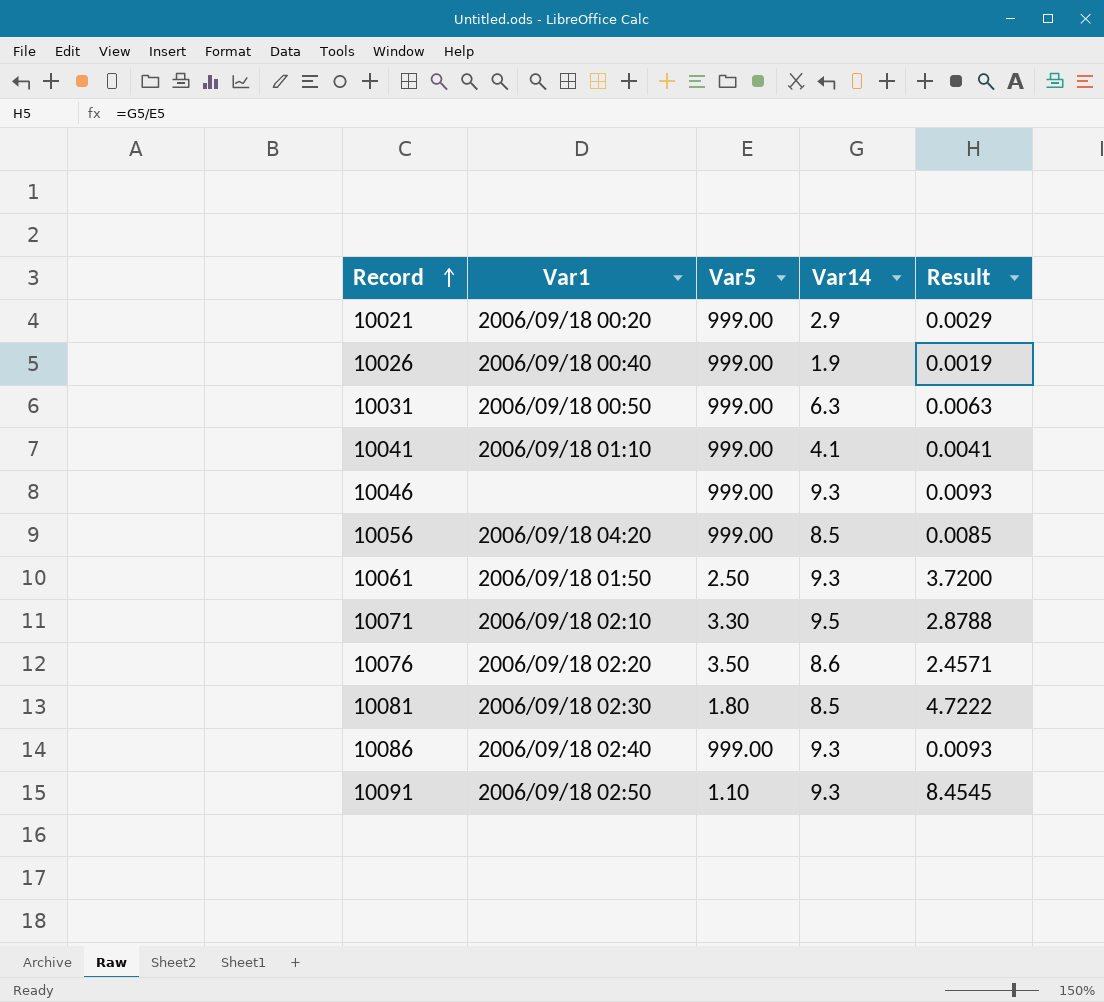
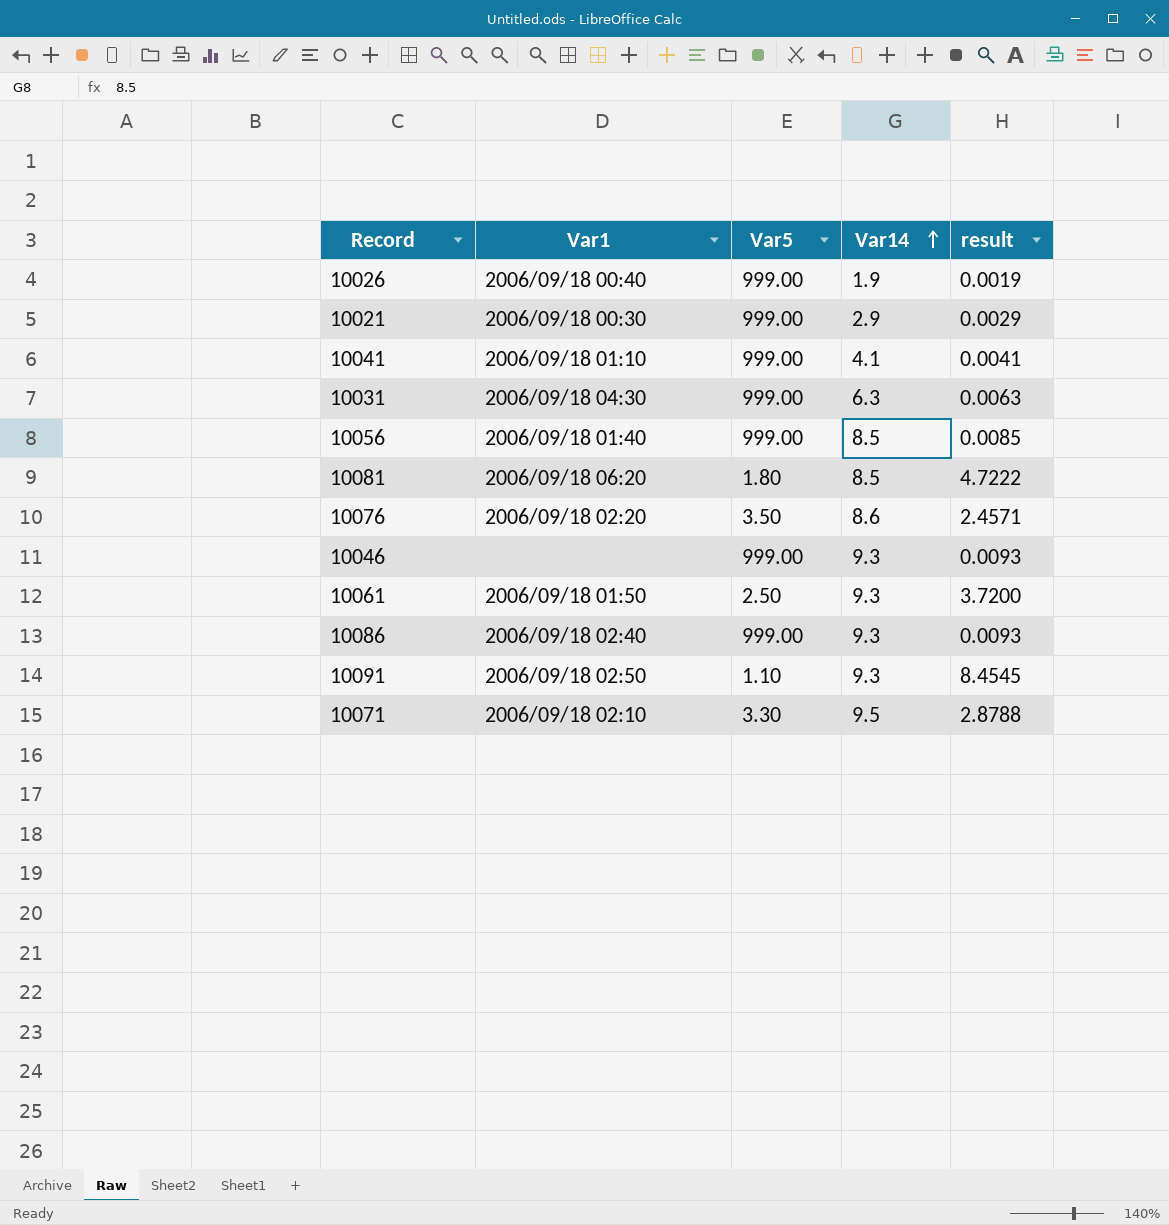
row order: Record ascending -> Var14 ascending
column name: Result -> result
10021 | Var1: 2006/09/18 00:20 -> 2006/09/18 00:30
10031 | Var1: 2006/09/18 00:50 -> 2006/09/18 04:30
10056 | Var1: 2006/09/18 04:20 -> 2006/09/18 01:40
10081 | Var1: 2006/09/18 02:30 -> 2006/09/18 06:20

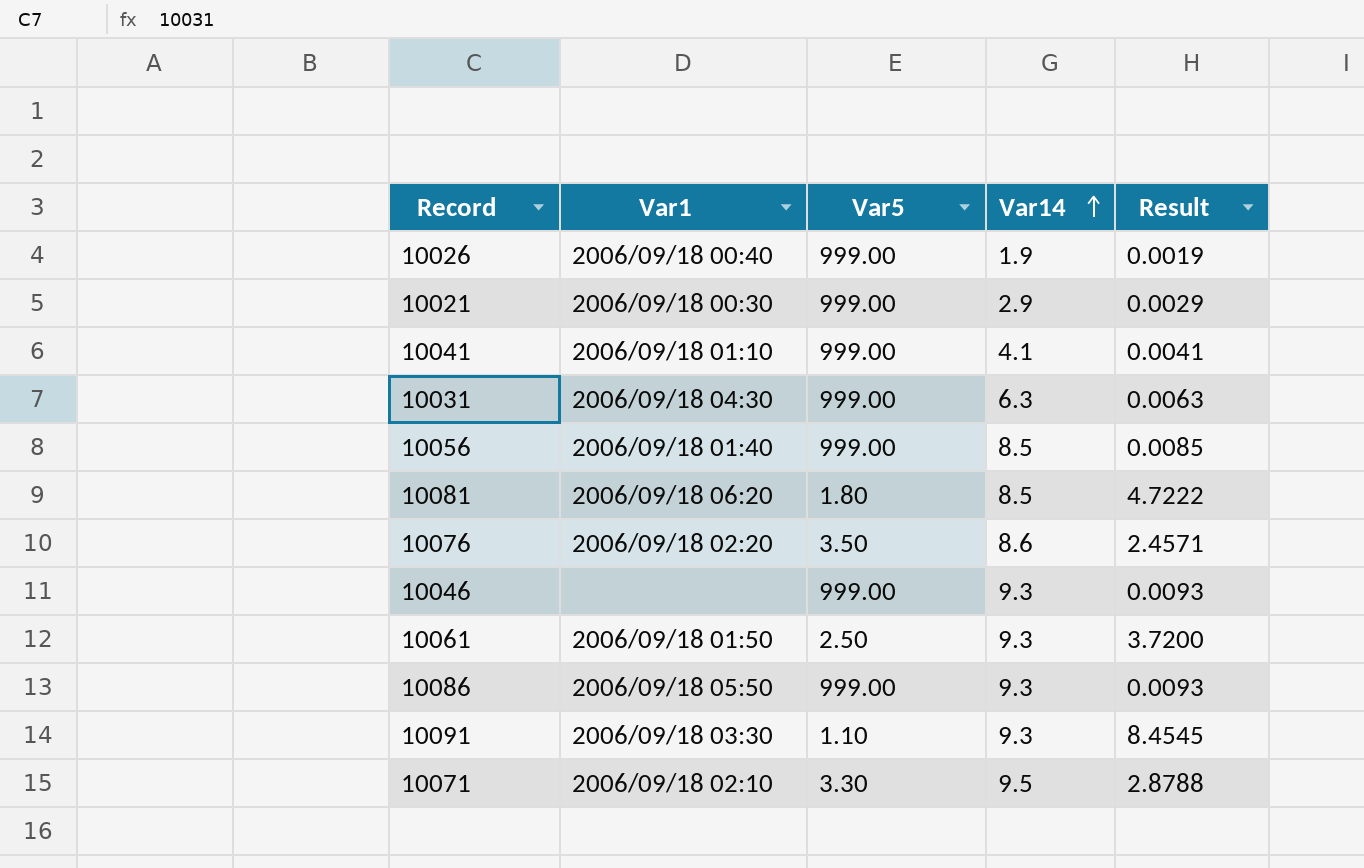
column name: result -> Result
10086 | Var1: 2006/09/18 02:40 -> 2006/09/18 05:50
10091 | Var1: 2006/09/18 02:50 -> 2006/09/18 03:30

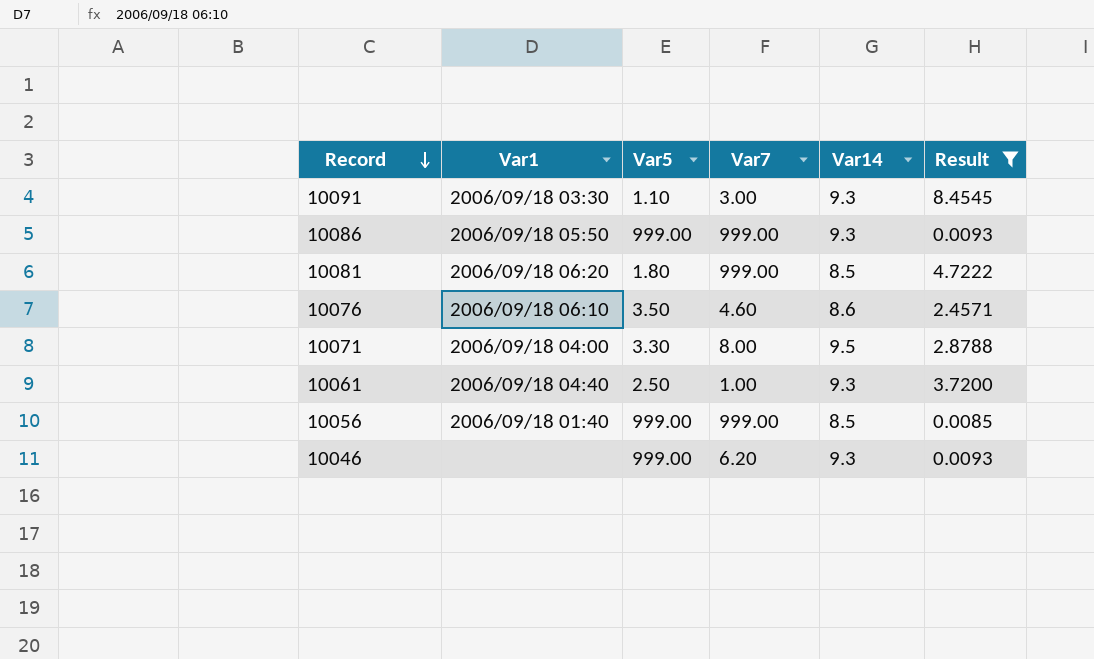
filter: none -> Result >= 0.0085
row order: Var14 ascending -> Record descending
column Var7 | position: none -> 4
10076 | Var1: 2006/09/18 02:20 -> 2006/09/18 06:10
10071 | Var1: 2006/09/18 02:10 -> 2006/09/18 04:00
10061 | Var1: 2006/09/18 01:50 -> 2006/09/18 04:40

